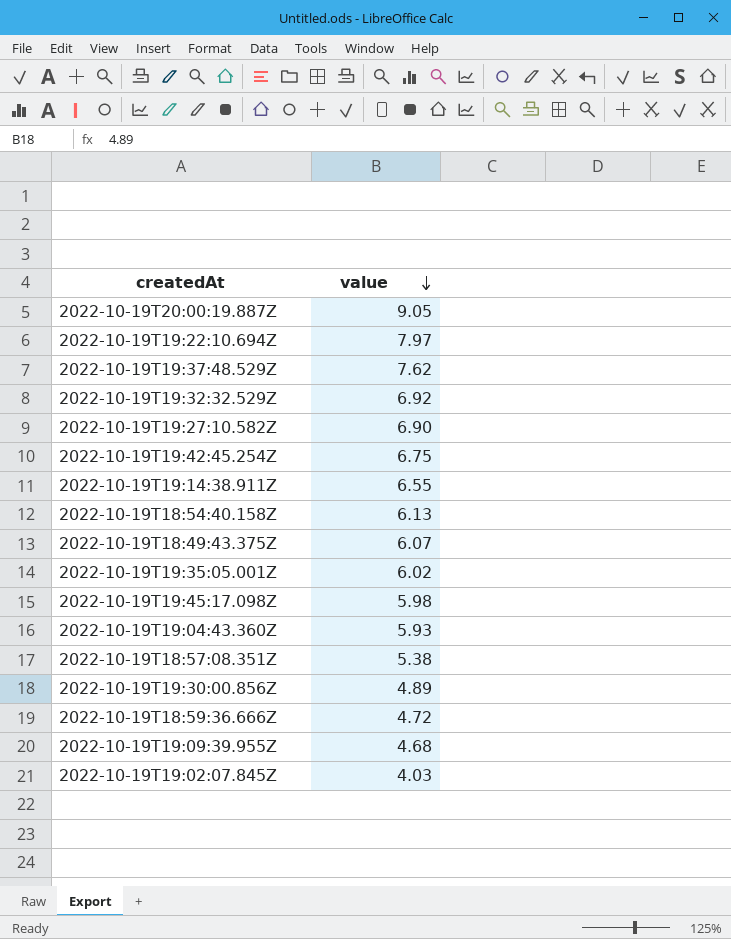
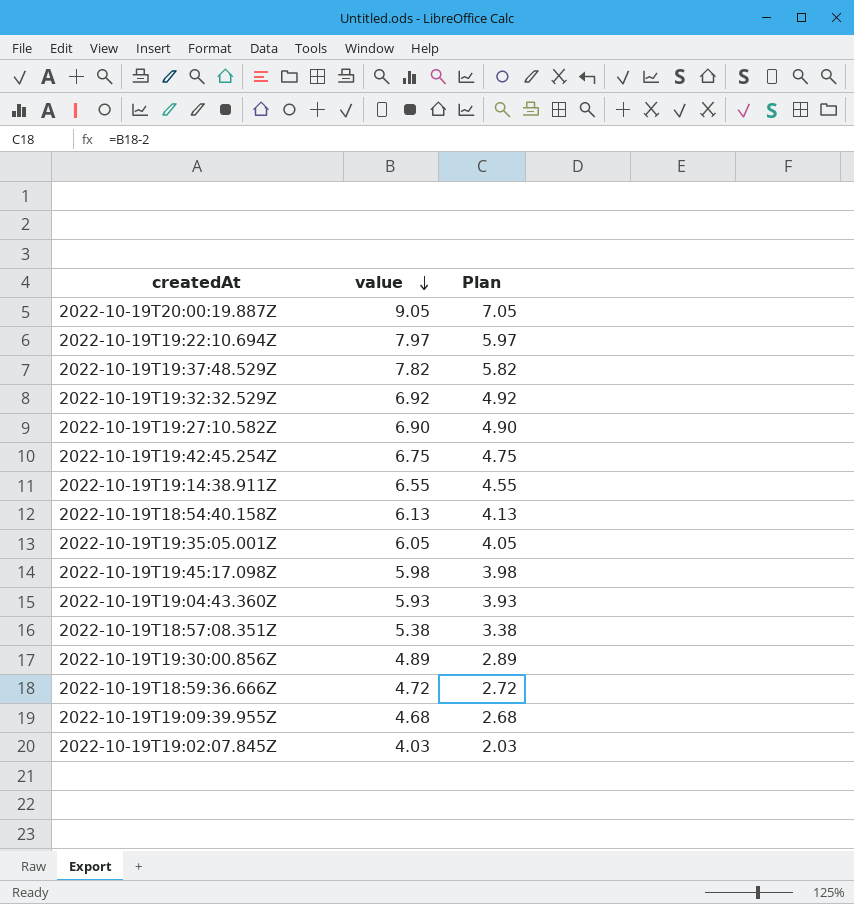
column Plan | formula: none -> [value] - 2
row 2022-10-19T18:49:43.375Z: 6.07 -> none
2022-10-19T19:37:48.529Z | value: 7.62 -> 7.82
2022-10-19T19:35:05.001Z | value: 6.02 -> 6.05

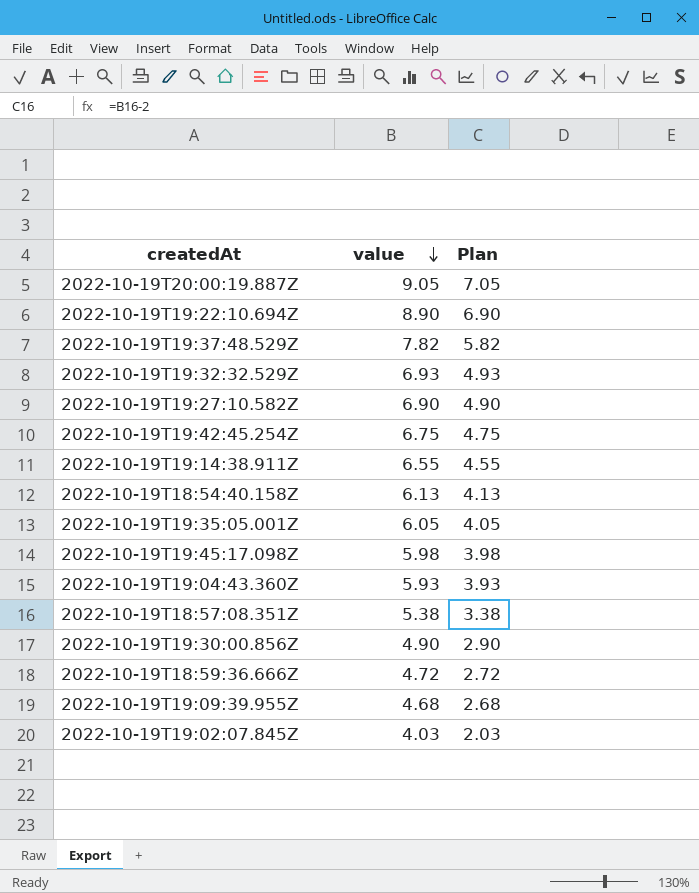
2022-10-19T19:22:10.694Z | value: 7.97 -> 8.90
2022-10-19T19:22:10.694Z | Plan: 5.97 -> 6.90
2022-10-19T19:32:32.529Z | value: 6.92 -> 6.93
2022-10-19T19:32:32.529Z | Plan: 4.92 -> 4.93
2022-10-19T19:30:00.856Z | value: 4.89 -> 4.90
2022-10-19T19:30:00.856Z | Plan: 2.89 -> 2.90

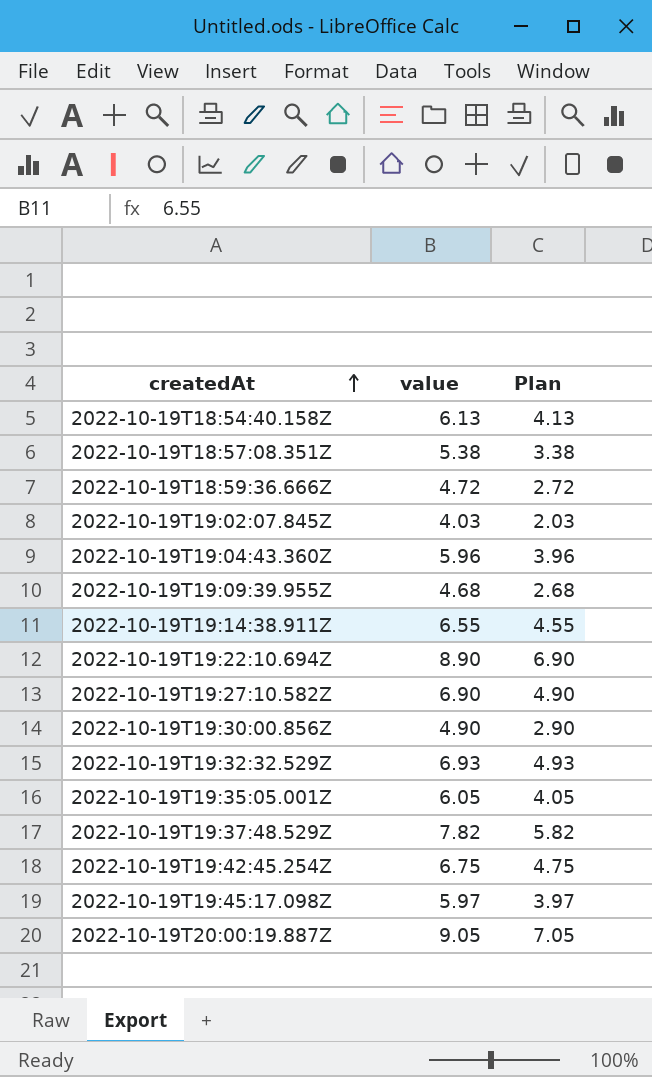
row order: value descending -> createdAt ascending
2022-10-19T19:04:43.360Z | value: 5.93 -> 5.96
2022-10-19T19:04:43.360Z | Plan: 3.93 -> 3.96
2022-10-19T19:45:17.098Z | value: 5.98 -> 5.97
2022-10-19T19:45:17.098Z | Plan: 3.98 -> 3.97

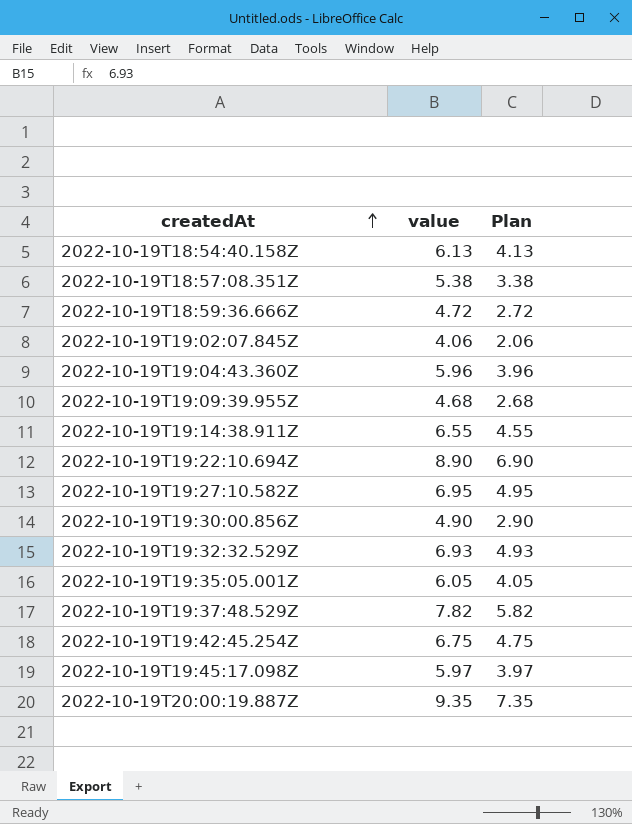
2022-10-19T19:02:07.845Z | value: 4.03 -> 4.06
2022-10-19T19:02:07.845Z | Plan: 2.03 -> 2.06
2022-10-19T19:27:10.582Z | value: 6.90 -> 6.95
2022-10-19T19:27:10.582Z | Plan: 4.90 -> 4.95
2022-10-19T20:00:19.887Z | value: 9.05 -> 9.35
2022-10-19T20:00:19.887Z | Plan: 7.05 -> 7.35

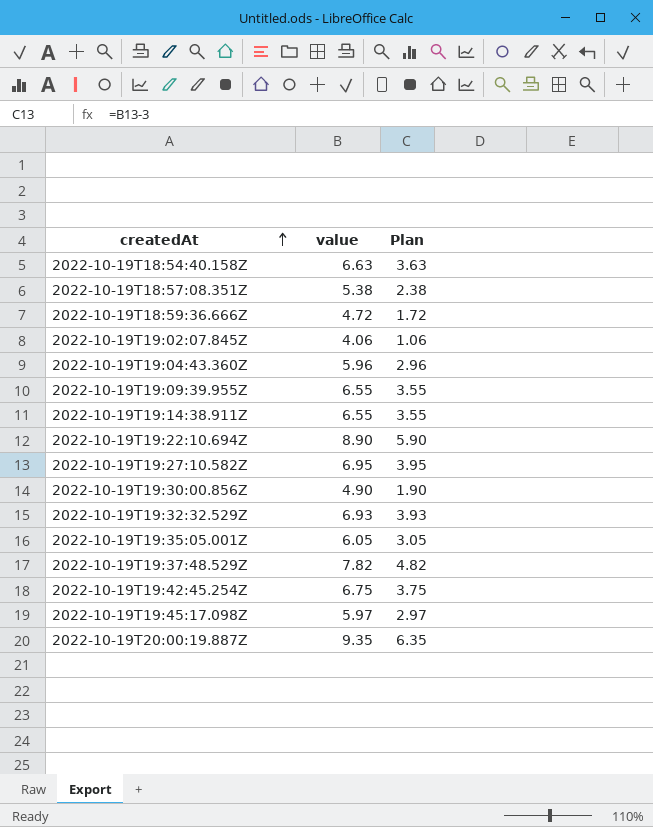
column Plan | formula: [value] - 2 -> [value] - 3
2022-10-19T18:54:40.158Z | value: 6.13 -> 6.63
2022-10-19T19:09:39.955Z | value: 4.68 -> 6.55

